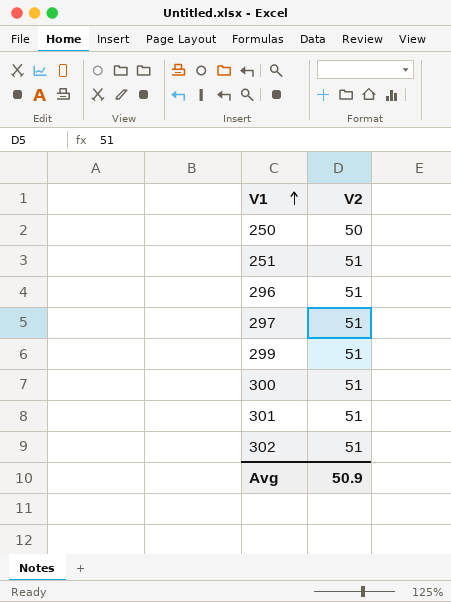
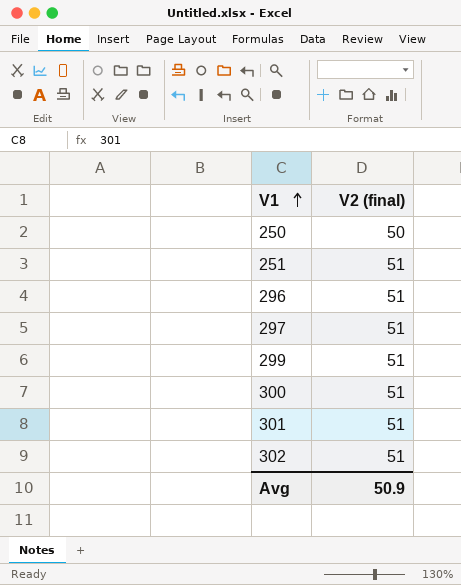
column name: V2 -> V2 (final)

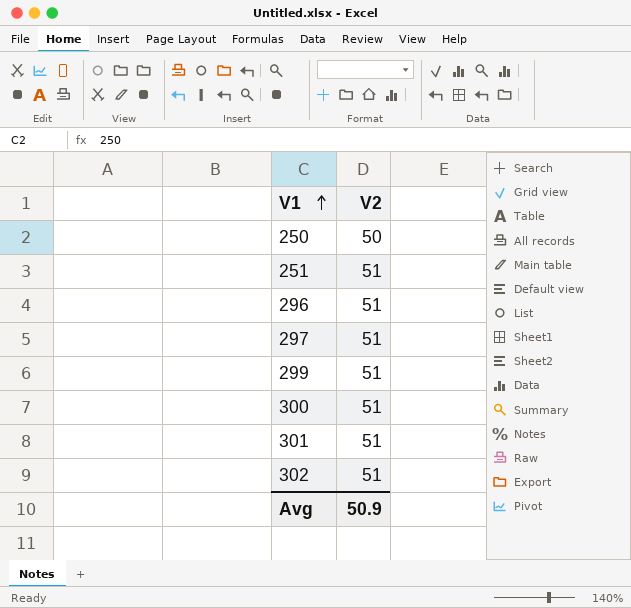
column name: V2 (final) -> V2

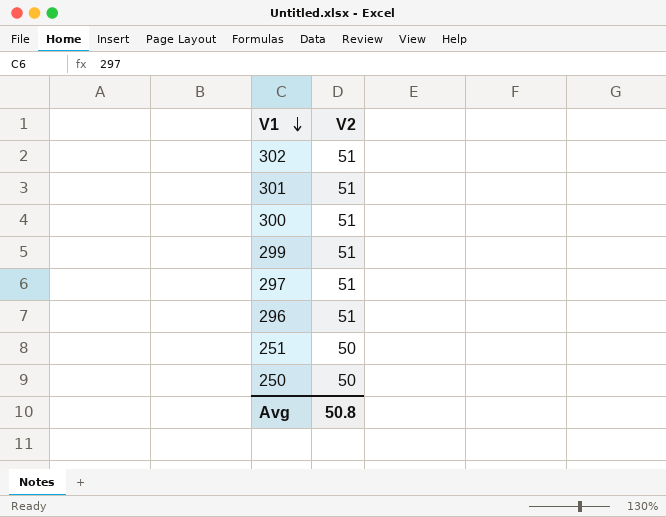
row order: V1 ascending -> V1 descending
251 | V2: 51 -> 50
Avg | V2: 50.9 -> 50.8

